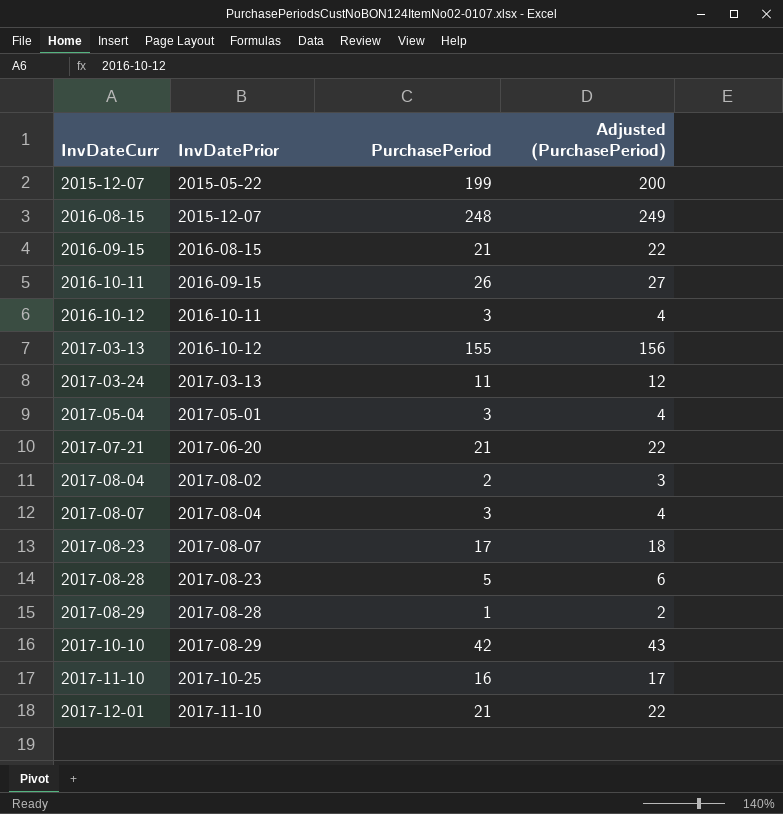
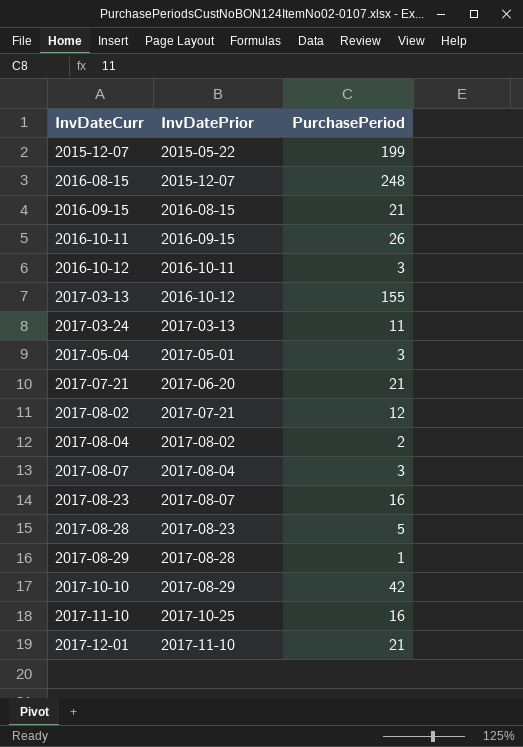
column Adjusted (PurchasePeriod) | formula: [PurchasePeriod] + 1 -> none
row 2017-08-02: none -> 2017-07-21 | 12
2017-08-23 | PurchasePeriod: 17 -> 16

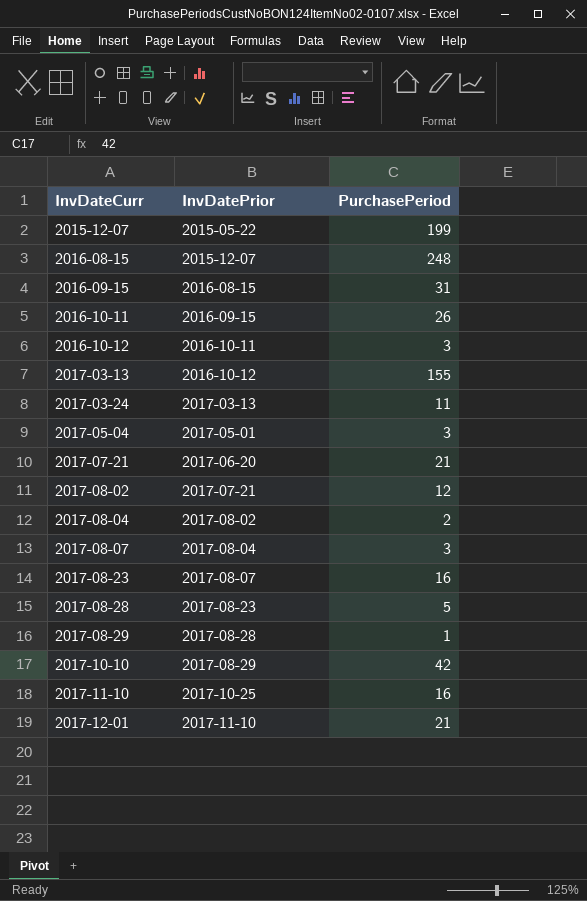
2016-09-15 | PurchasePeriod: 21 -> 31

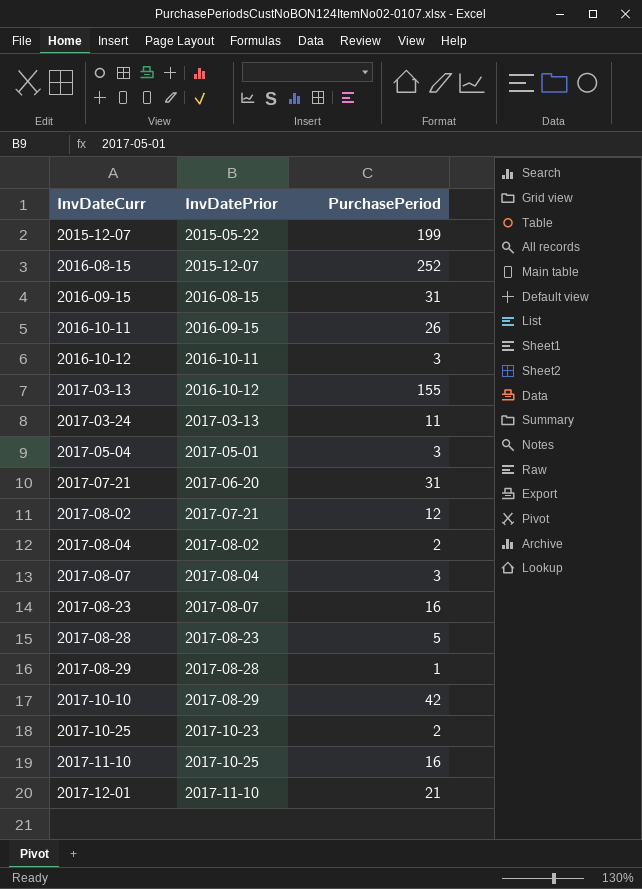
2016-08-15 | PurchasePeriod: 248 -> 252
2017-07-21 | PurchasePeriod: 21 -> 31
row 2017-10-25: none -> 2017-10-23 | 2

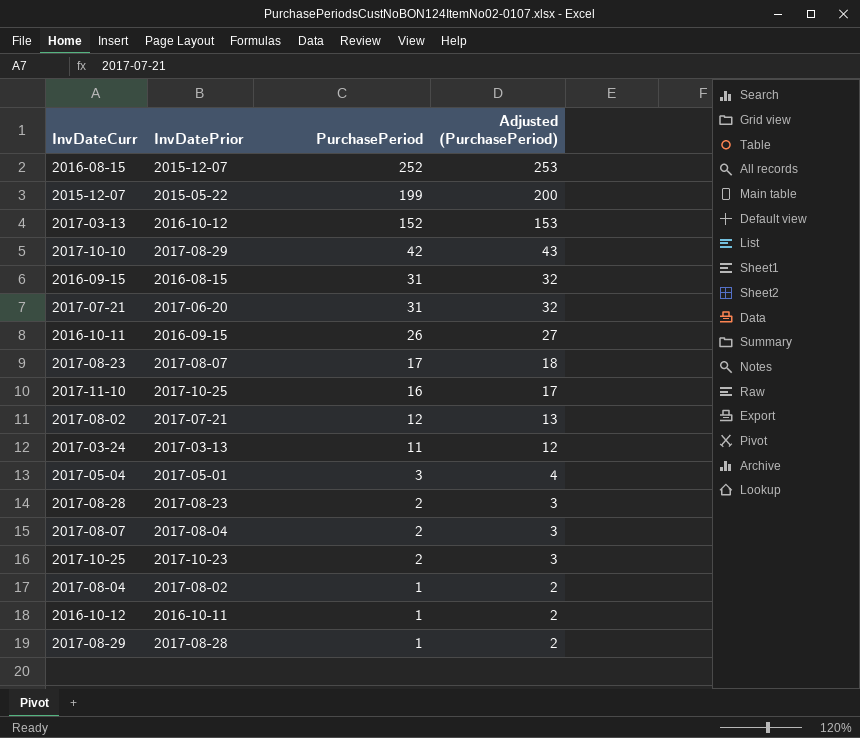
row order: InvDateCurr ascending -> PurchasePeriod descending
column Adjusted (PurchasePeriod) | formula: none -> [PurchasePeriod] + 1
row 2017-12-01: 2017-11-10 | 21 -> none
2017-03-13 | PurchasePeriod: 155 -> 152
2017-08-23 | PurchasePeriod: 16 -> 17
2017-08-28 | PurchasePeriod: 5 -> 2
2017-08-07 | PurchasePeriod: 3 -> 2
2017-08-04 | PurchasePeriod: 2 -> 1
2016-10-12 | PurchasePeriod: 3 -> 1

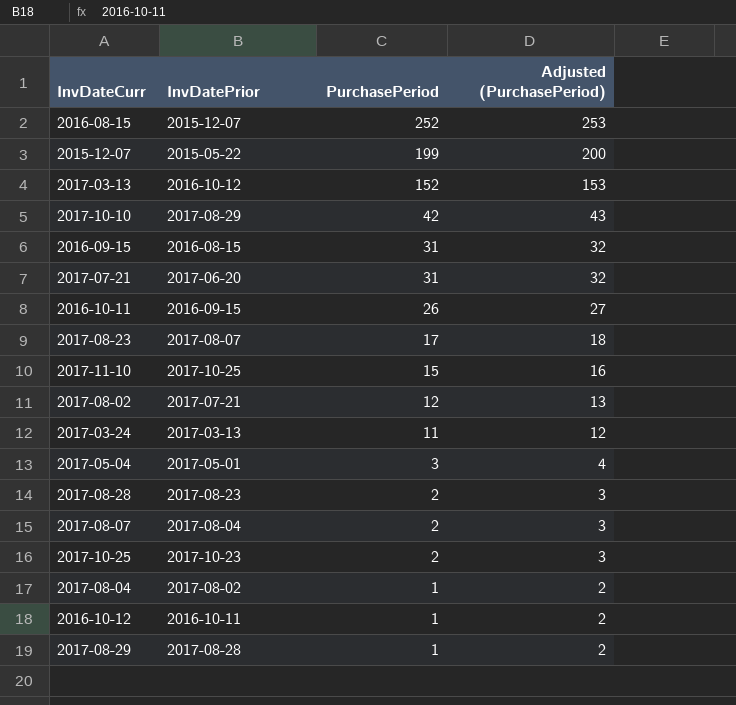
2017-11-10 | PurchasePeriod: 16 -> 15
2017-11-10 | Adjusted (PurchasePeriod): 17 -> 16

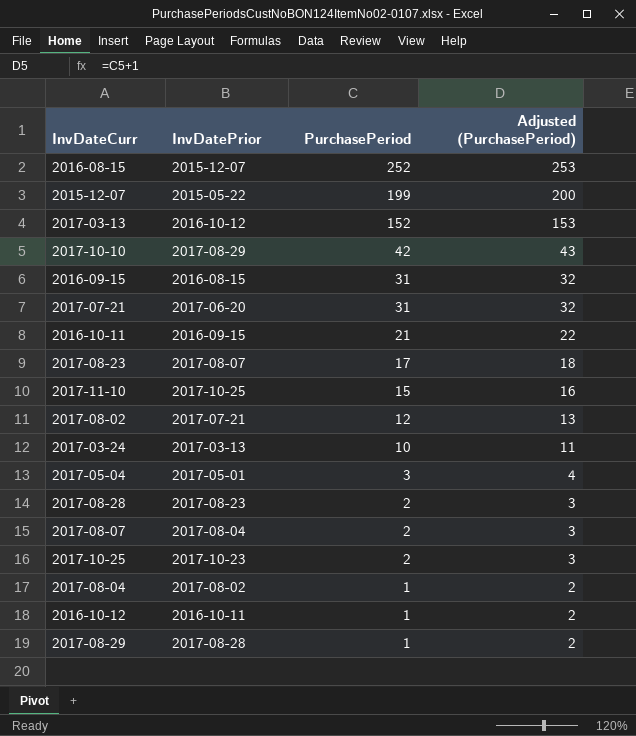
2016-10-11 | PurchasePeriod: 26 -> 21
2016-10-11 | Adjusted (PurchasePeriod): 27 -> 22
2017-03-24 | PurchasePeriod: 11 -> 10
2017-03-24 | Adjusted (PurchasePeriod): 12 -> 11

